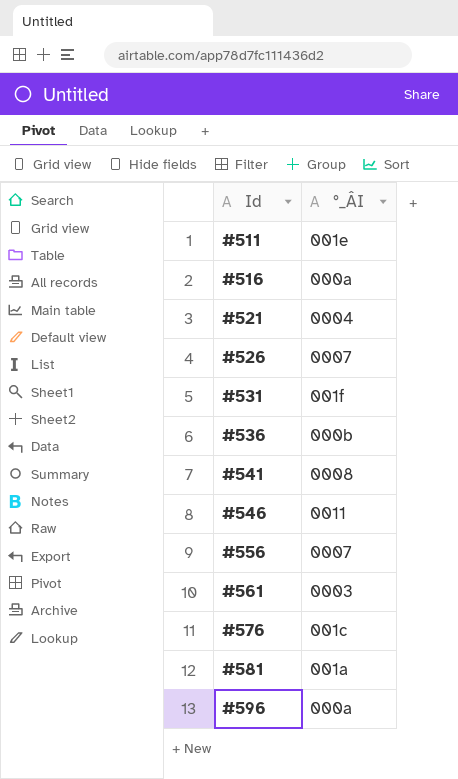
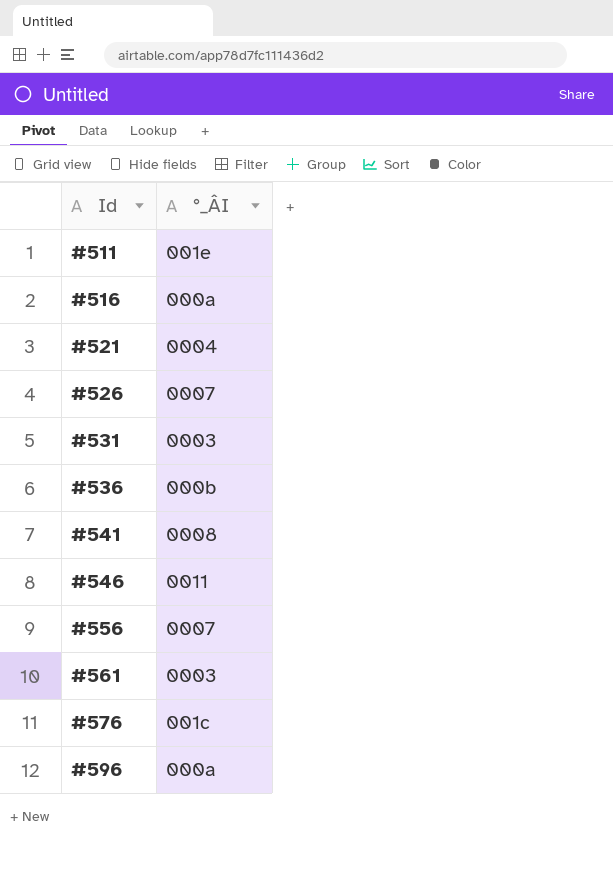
row #581: 001a -> none
#531 | °_ÂI: 001f -> 0003

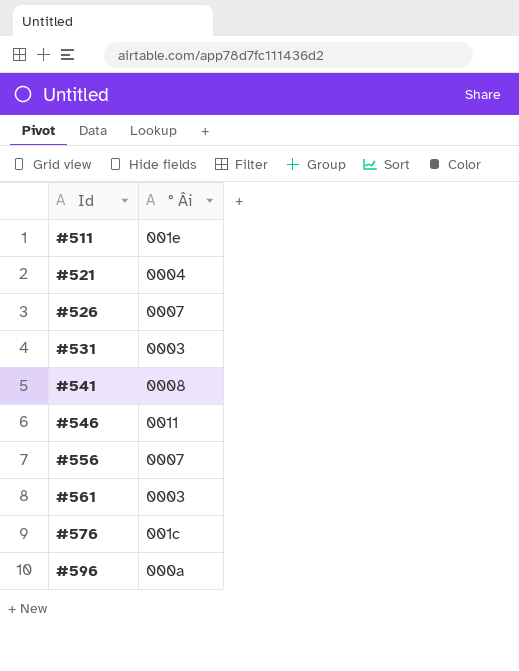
column name: °_ÂI -> ° Âi
row #516: 000a -> none
row #536: 000b -> none

